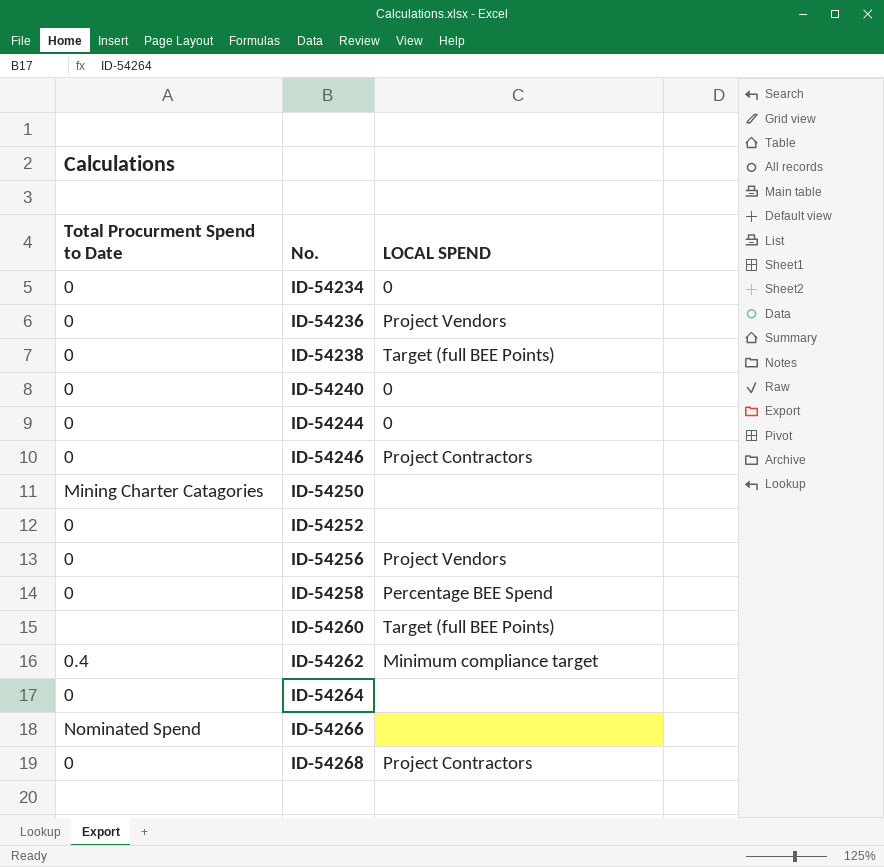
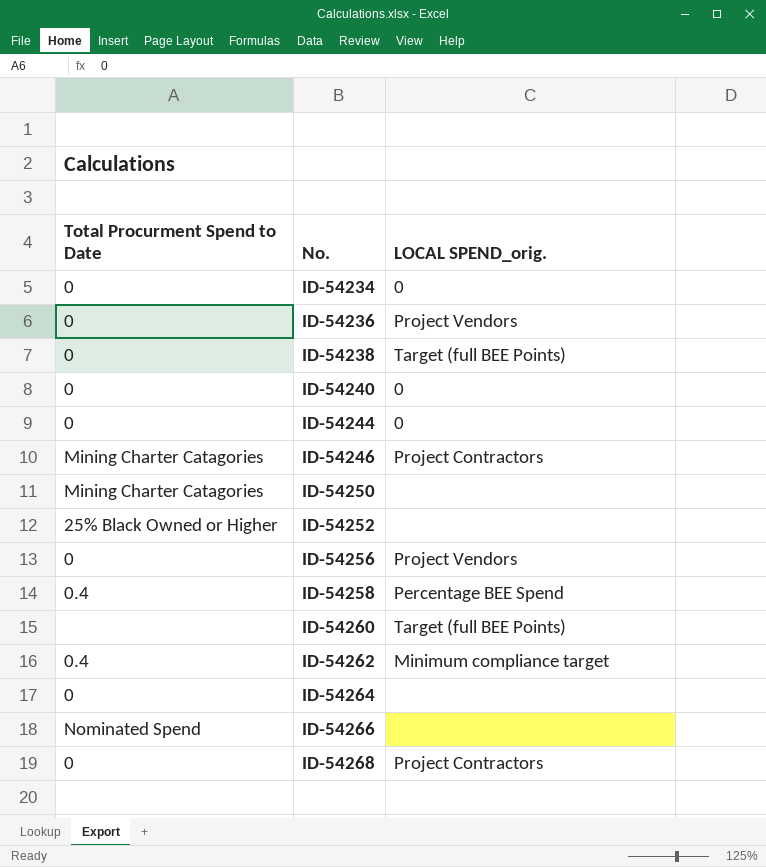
column name: LOCAL SPEND -> LOCAL SPEND_orig.
ID-54246 | Total Procurment Spend to Date: 0 -> Mining Charter Catagories
ID-54252 | Total Procurment Spend to Date: 0 -> 25% Black Owned or Higher
ID-54258 | Total Procurment Spend to Date: 0 -> 0.4

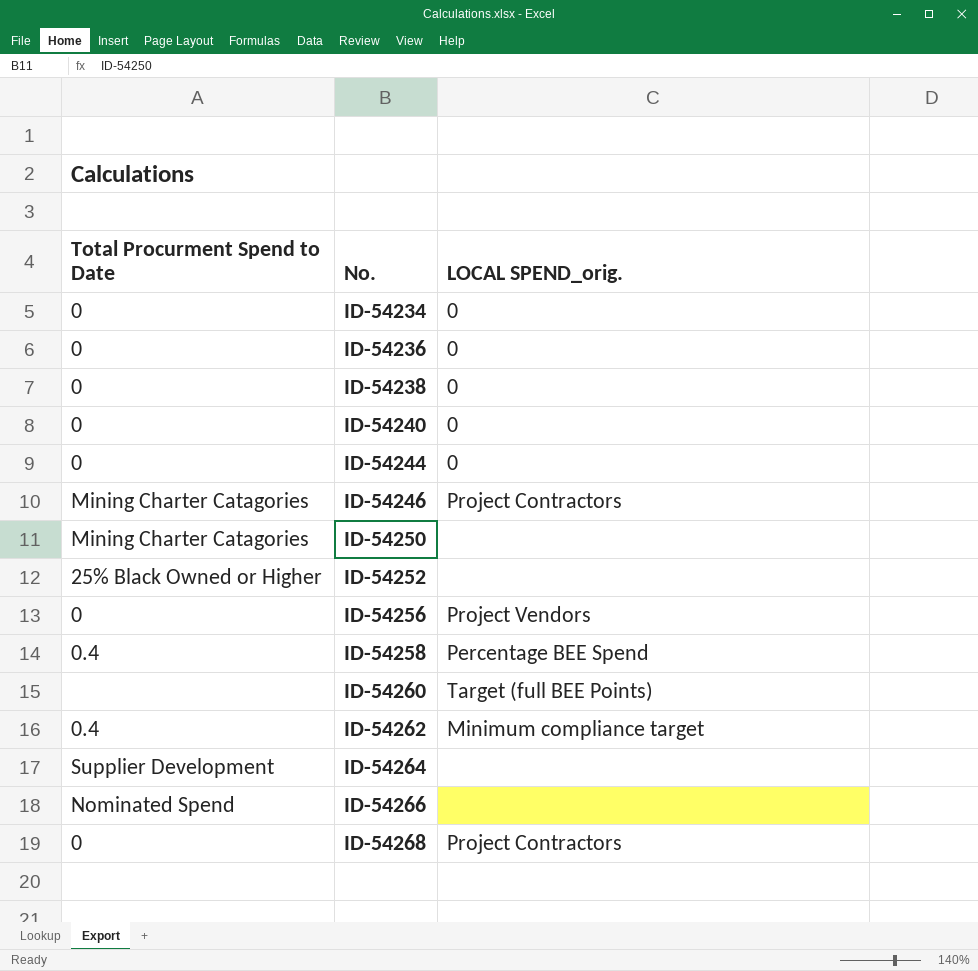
ID-54236 | LOCAL SPEND_orig.: Project Vendors -> 0
ID-54238 | LOCAL SPEND_orig.: Target (full BEE Points) -> 0
ID-54264 | Total Procurment Spend to Date: 0 -> Supplier Development

